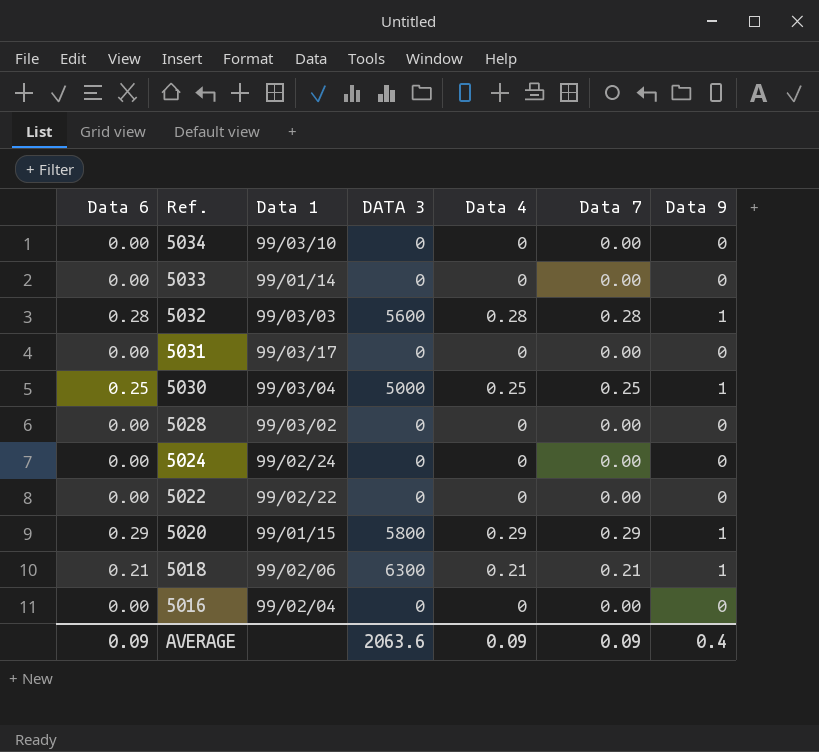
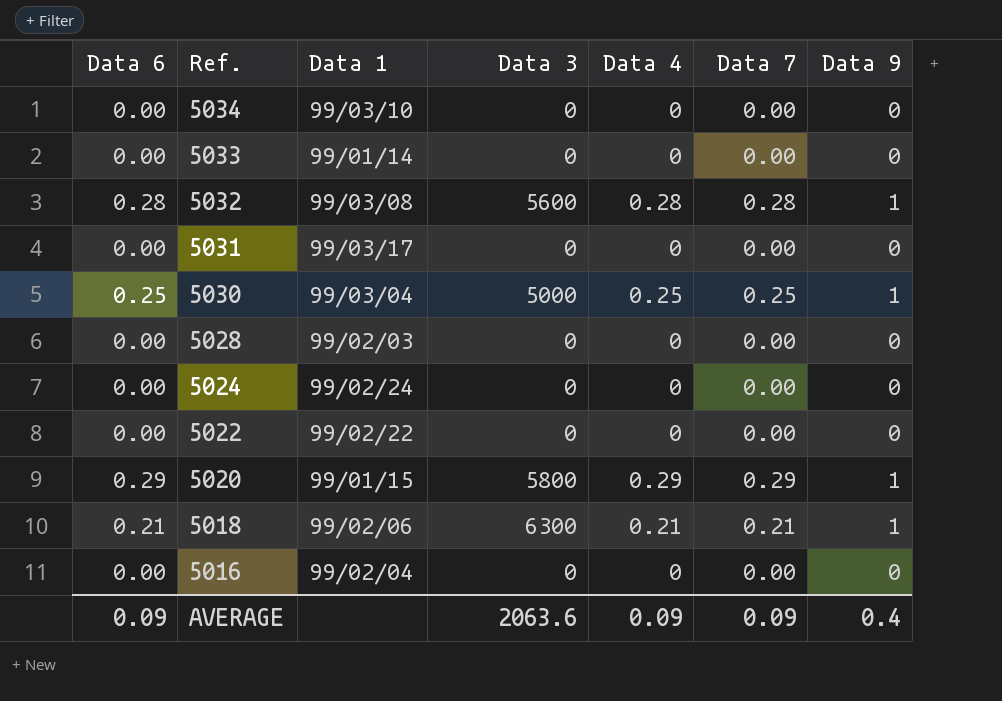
column name: DATA 3 -> Data 3
5032 | Data 1: 99/03/03 -> 99/03/08
5028 | Data 1: 99/03/02 -> 99/02/03

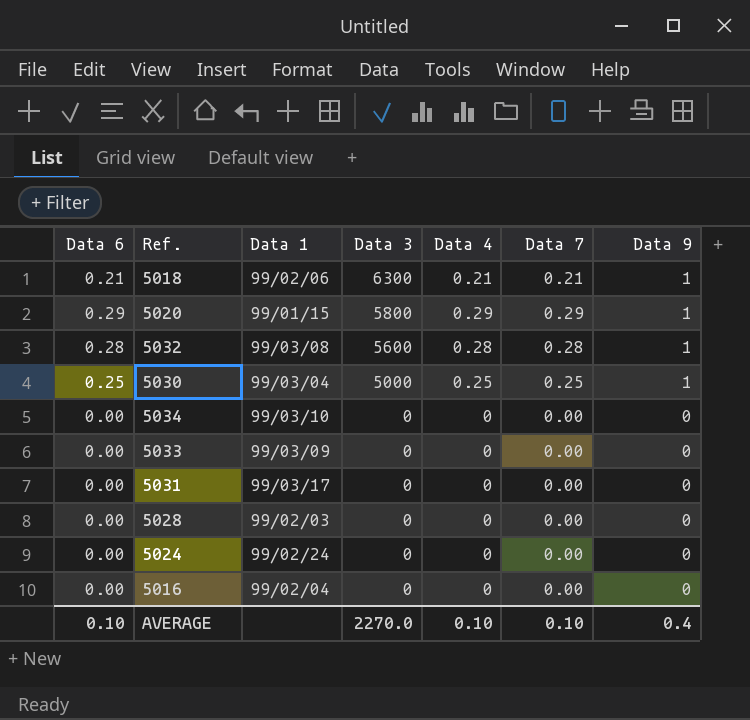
row order: Ref. descending -> Data 3 descending
row 5022: 0.00 | 99/02/22 | 0 | 0 | 0.00 | 0 -> none
5033 | Data 1: 99/01/14 -> 99/03/09
AVERAGE | Data 6: 0.09 -> 0.10
AVERAGE | Data 3: 2063.6 -> 2270.0
AVERAGE | Data 4: 0.09 -> 0.10
AVERAGE | Data 7: 0.09 -> 0.10

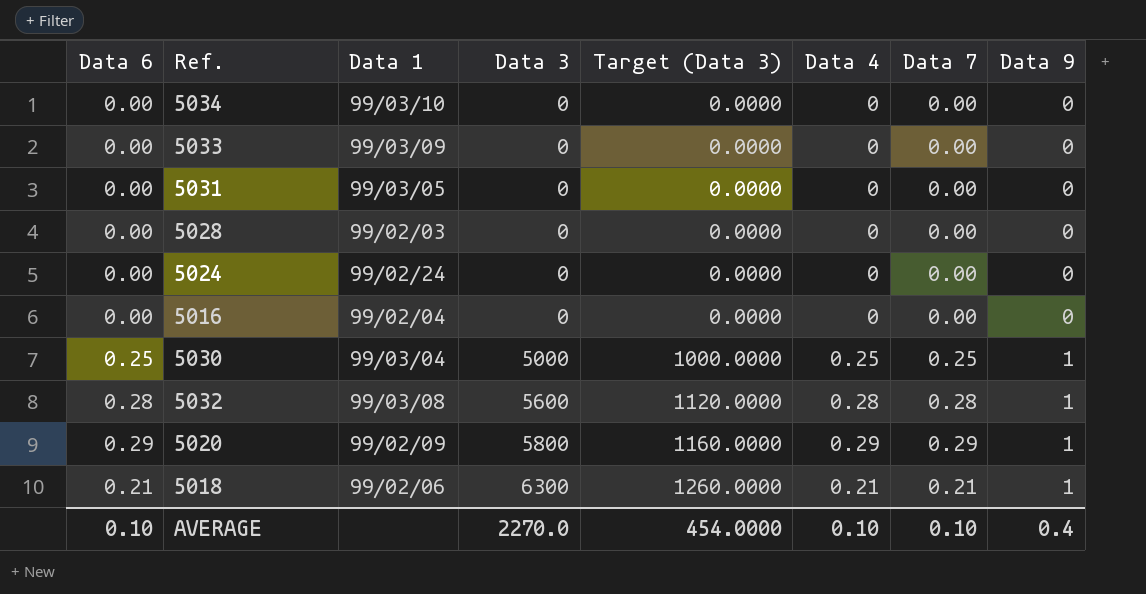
row order: Data 3 descending -> Data 3 ascending
column Target (Data 3) | formula: none -> [Data 3] * 0.2
5031 | Data 1: 99/03/17 -> 99/03/05
5020 | Data 1: 99/01/15 -> 99/02/09

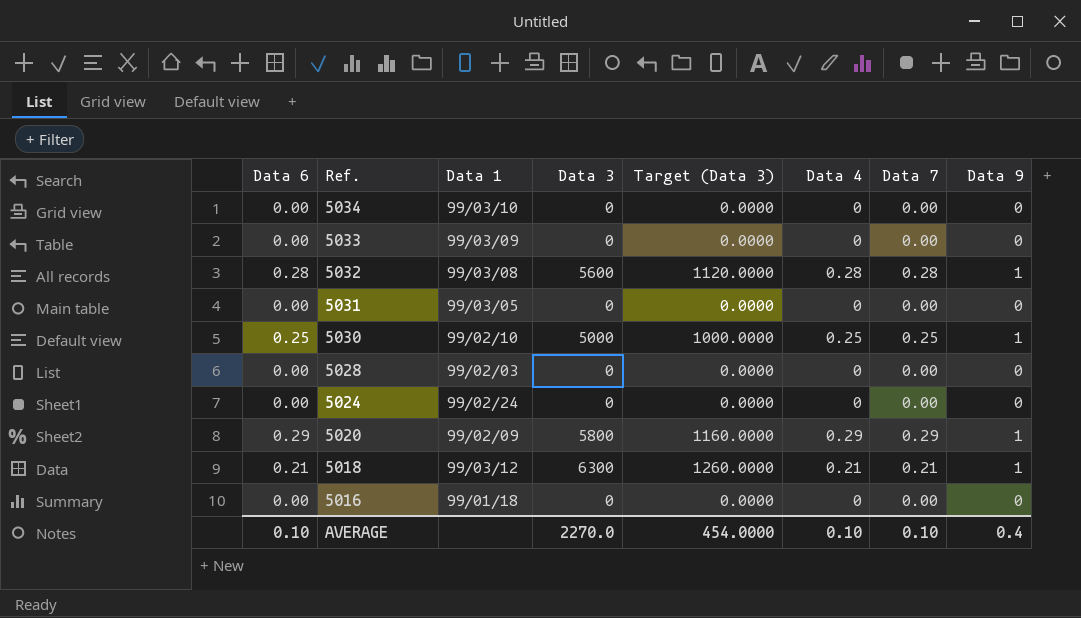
row order: Data 3 ascending -> Ref. descending
5030 | Data 1: 99/03/04 -> 99/02/10
5018 | Data 1: 99/02/06 -> 99/03/12
5016 | Data 1: 99/02/04 -> 99/01/18

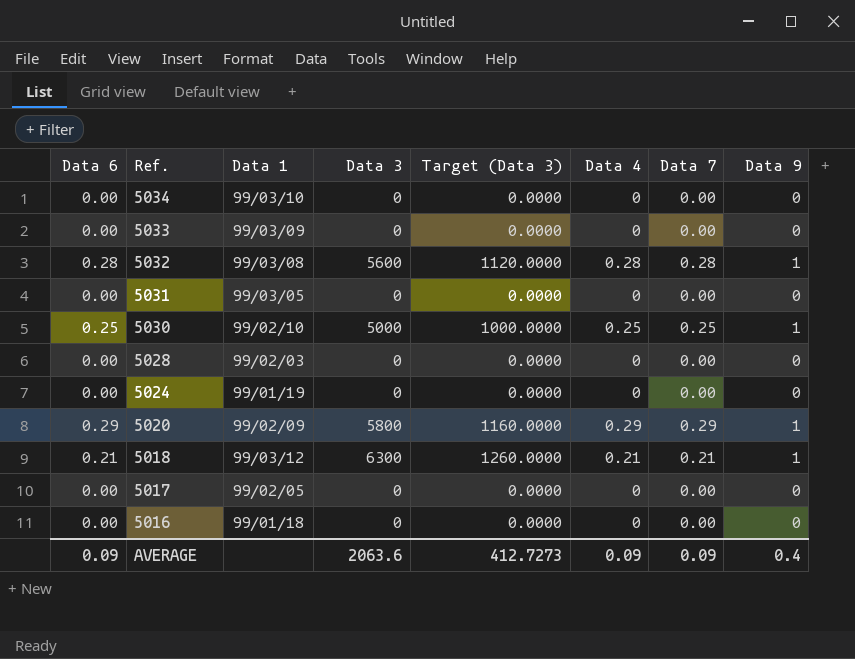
5024 | Data 1: 99/02/24 -> 99/01/19
row 5017: none -> 0.00 | 99/02/05 | 0 | 0.0000 | 0 | 0.00 | 0
AVERAGE | Data 6: 0.10 -> 0.09
AVERAGE | Data 3: 2270.0 -> 2063.6
AVERAGE | Target (Data 3): 454.0000 -> 412.7273
AVERAGE | Data 4: 0.10 -> 0.09
AVERAGE | Data 7: 0.10 -> 0.09

